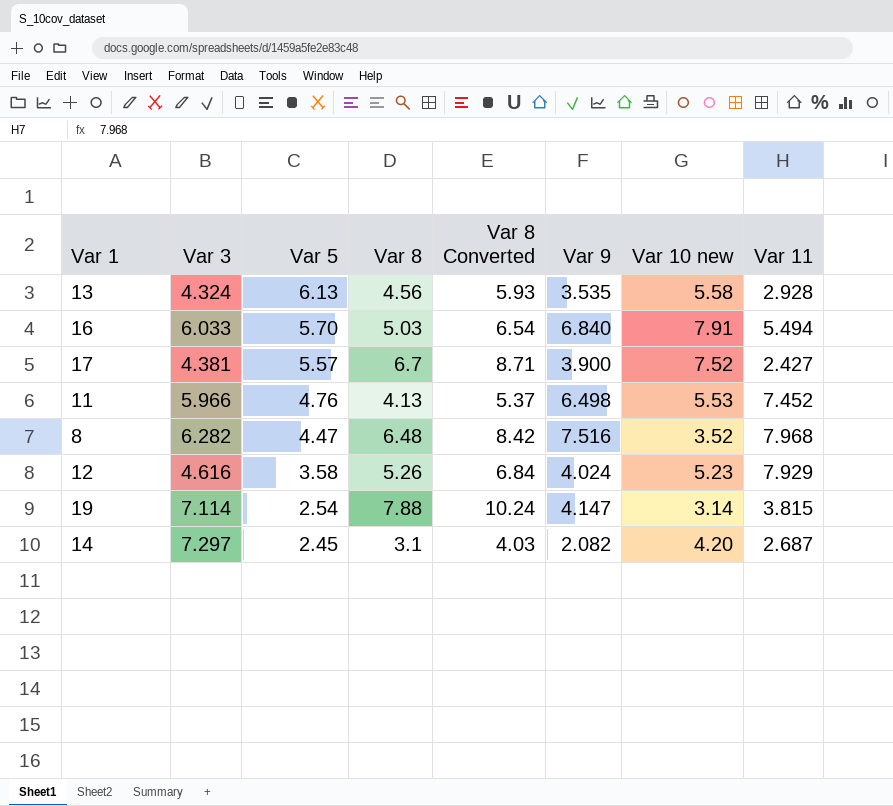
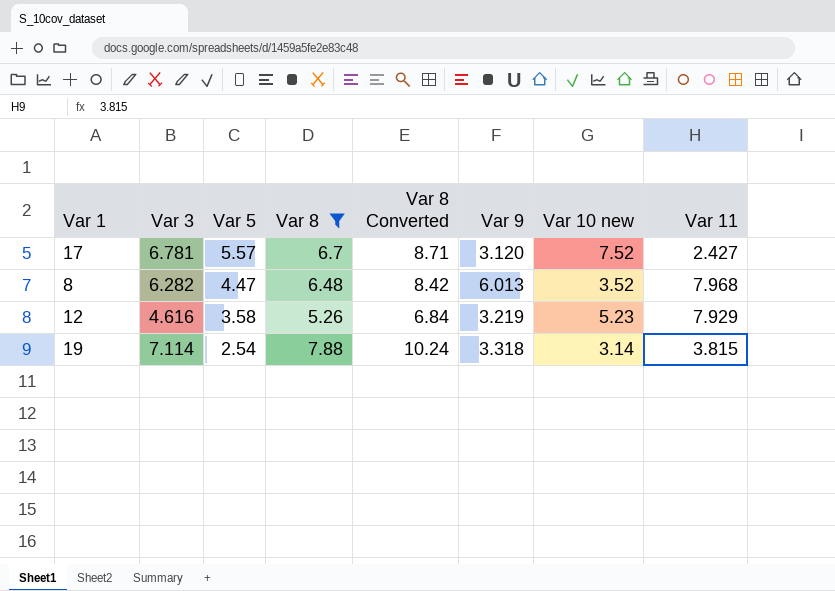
filter: none -> Var 8 >= 5.26
17 | Var 3: 4.381 -> 6.781
17 | Var 9: 3.900 -> 3.120
8 | Var 9: 7.516 -> 6.013
12 | Var 9: 4.024 -> 3.219
19 | Var 9: 4.147 -> 3.318

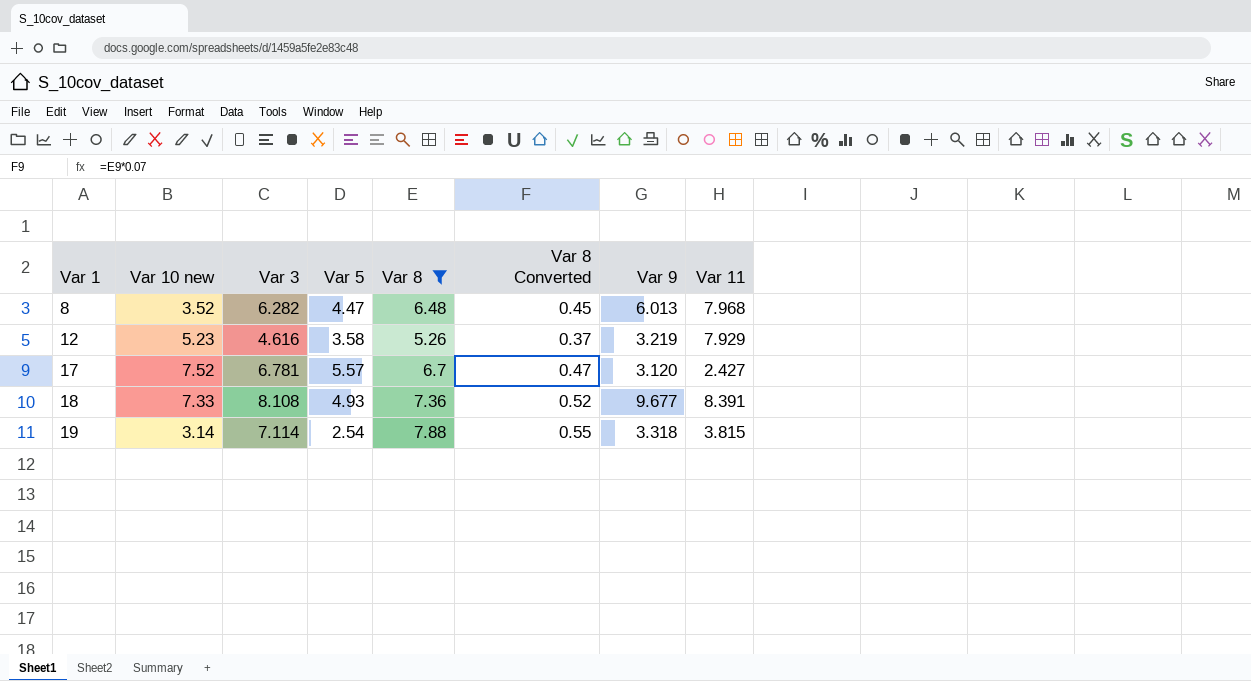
row order: Var 5 descending -> Var 1 ascending
column Var 10 new | position: 7 -> 2
column Var 8 Converted | formula: [Var 8] * 1.3 -> [Var 8] * 0.07
row 18: none -> 7.33 | 8.108 | 4.93 | 7.36 | 0.52 | 9.677 | 8.391

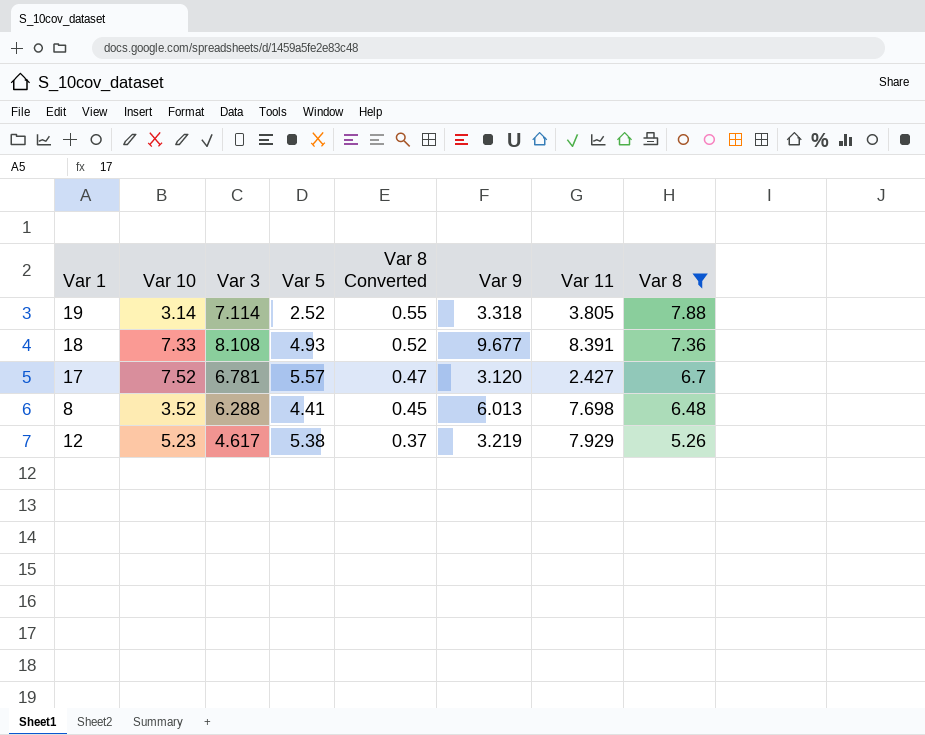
row order: Var 1 ascending -> Var 8 Converted descending
column name: Var 10 new -> Var 10
column Var 8 | position: 5 -> 8
19 | Var 5: 2.54 -> 2.52
19 | Var 11: 3.815 -> 3.805
8 | Var 3: 6.282 -> 6.288
8 | Var 5: 4.47 -> 4.41
8 | Var 11: 7.968 -> 7.698
12 | Var 3: 4.616 -> 4.617
12 | Var 5: 3.58 -> 5.38

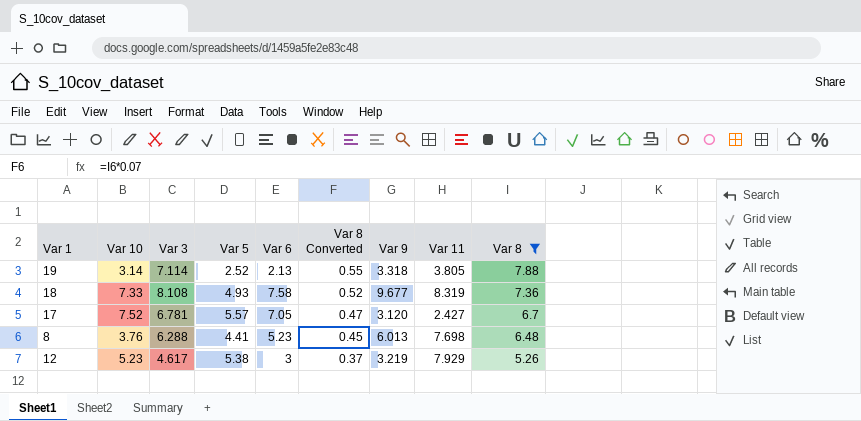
column Var 6 | position: none -> 5
18 | Var 11: 8.391 -> 8.319
8 | Var 10: 3.52 -> 3.76

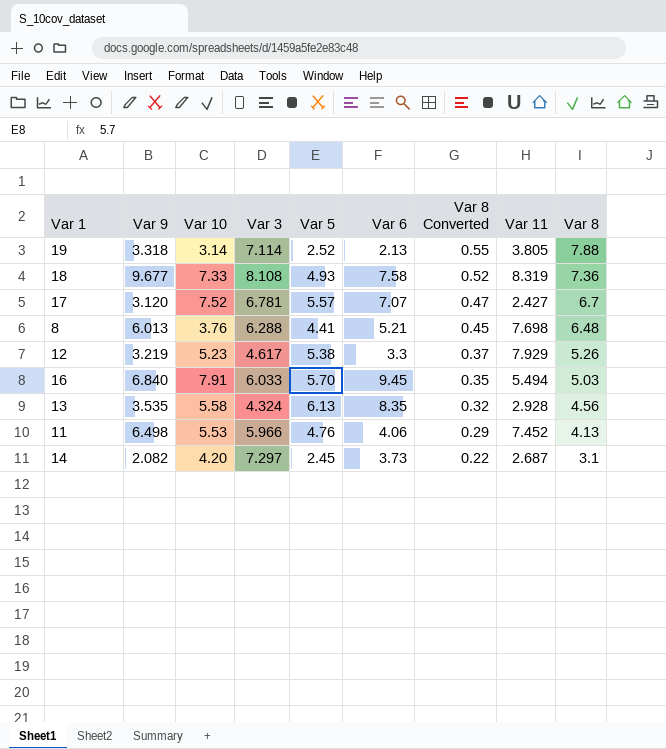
filter: Var 8 >= 5.26 -> none
column Var 9 | position: 7 -> 2
17 | Var 6: 7.05 -> 7.07
8 | Var 6: 5.23 -> 5.21
12 | Var 6: 3 -> 3.3

